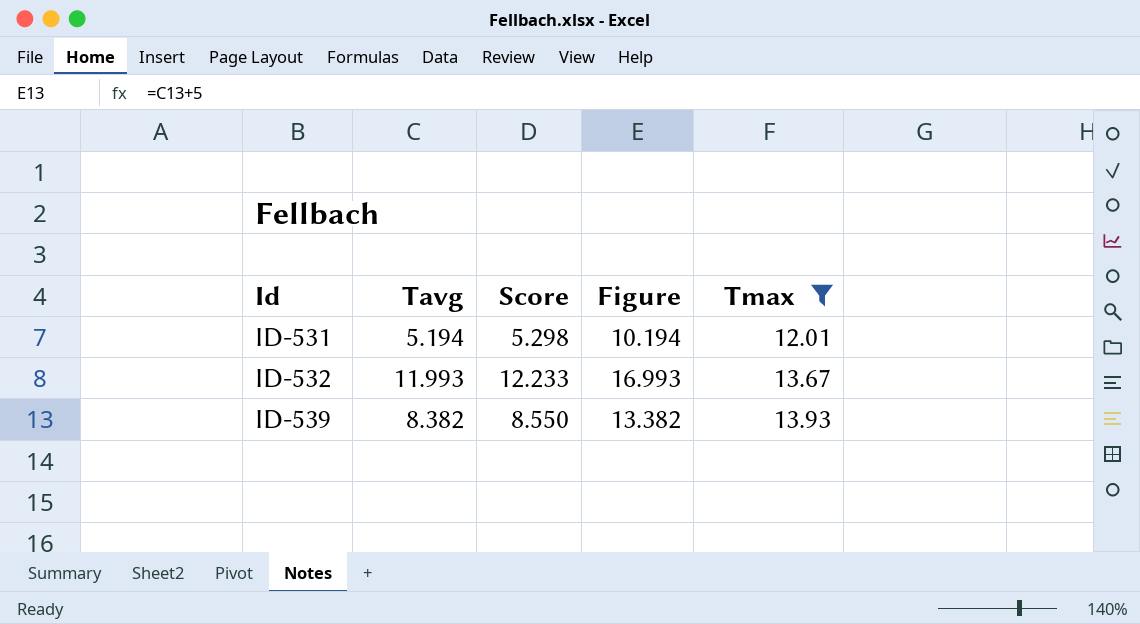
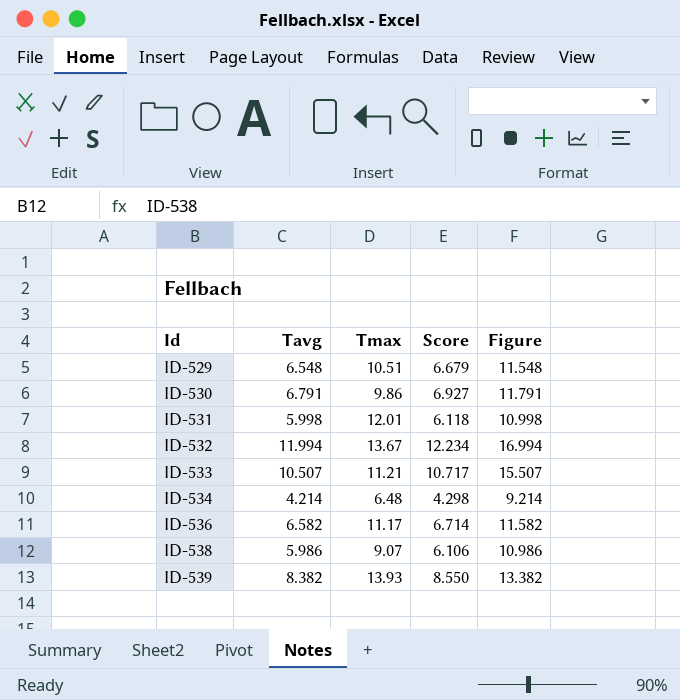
filter: Tmax >= 12.01 -> none
column Tmax | position: 5 -> 3
ID-531 | Tavg: 5.194 -> 5.998
ID-531 | Score: 5.298 -> 6.118
ID-531 | Figure: 10.194 -> 10.998
ID-532 | Tavg: 11.993 -> 11.994
ID-532 | Score: 12.233 -> 12.234
ID-532 | Figure: 16.993 -> 16.994

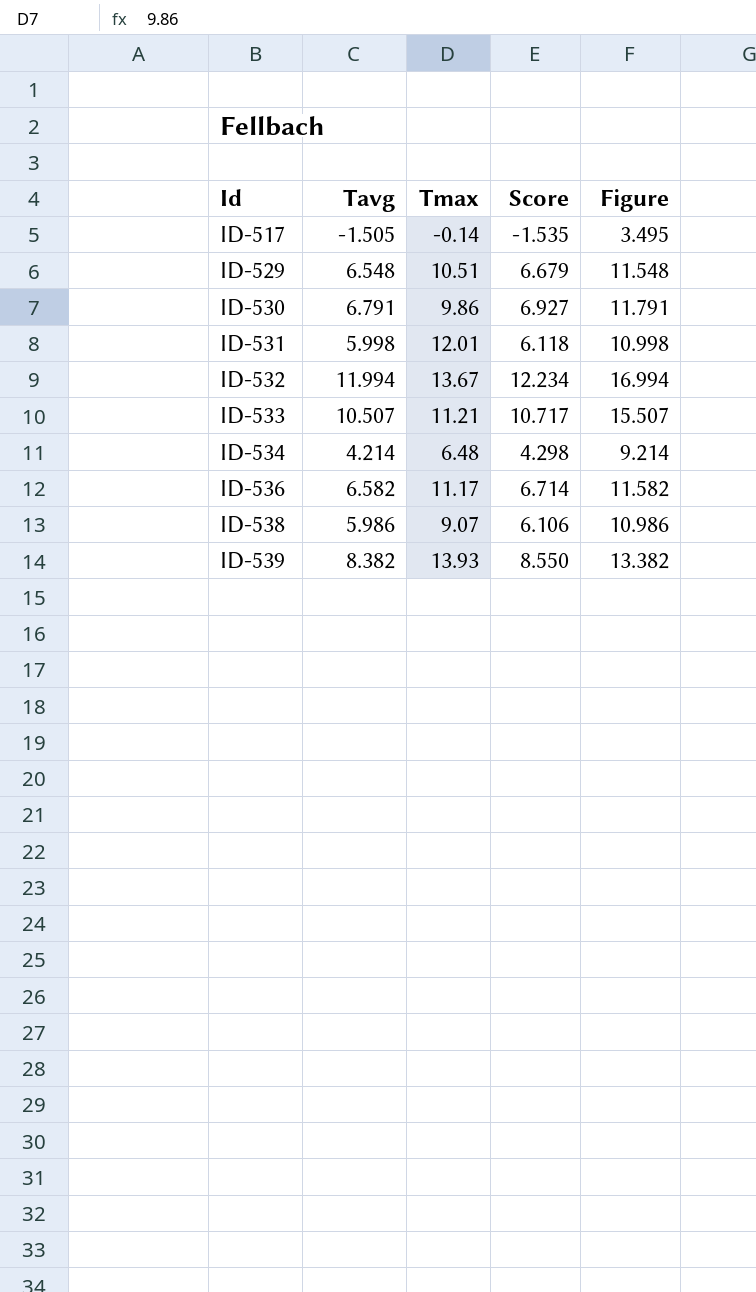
row ID-517: none -> -1.505 | -0.14 | -1.535 | 3.495

